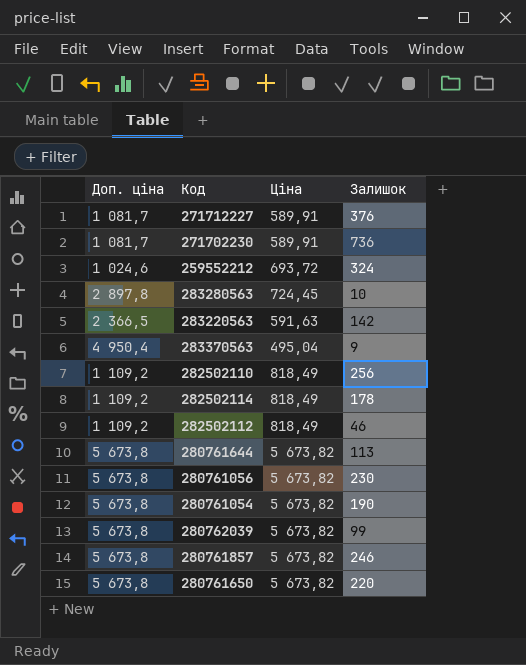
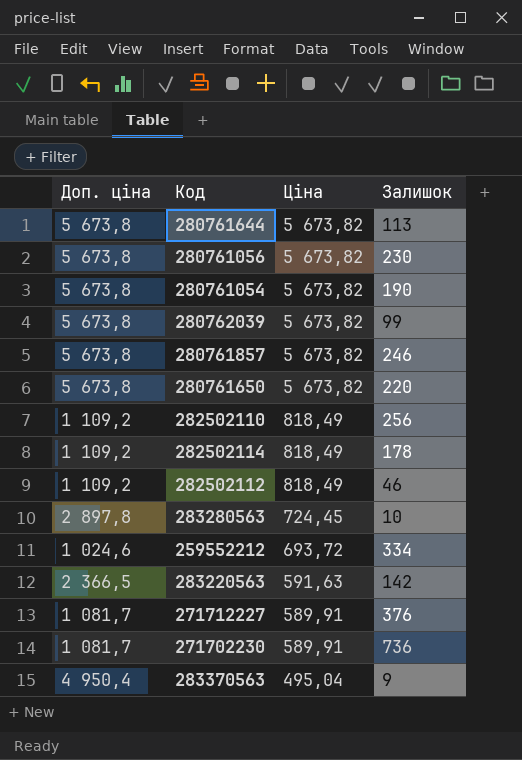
row order: none -> Ціна descending
259552212 | Залишок: 324 -> 334

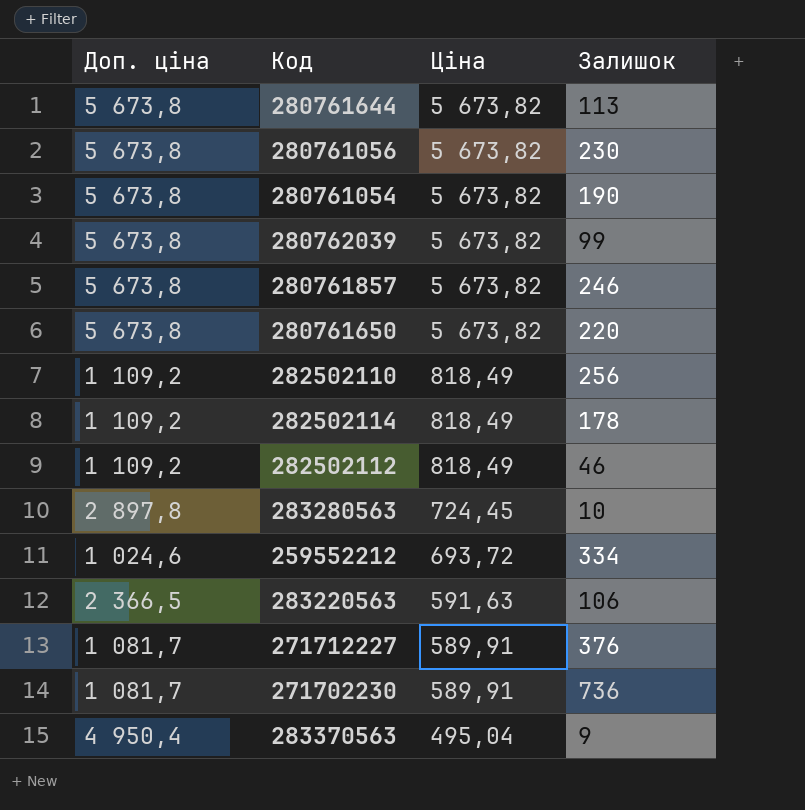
283220563 | Залишок: 142 -> 106

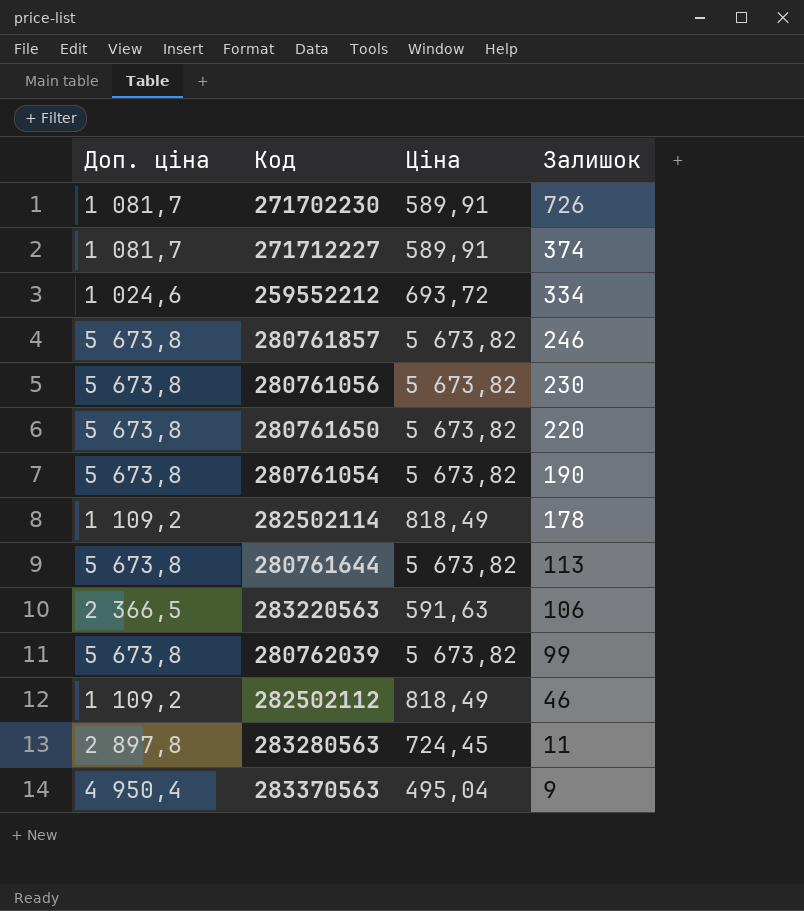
row order: Ціна descending -> Залишок descending
row 282502110: 1 109,2 | 818,49 | 256 -> none
271702230 | Залишок: 736 -> 726
271712227 | Залишок: 376 -> 374
283280563 | Залишок: 10 -> 11

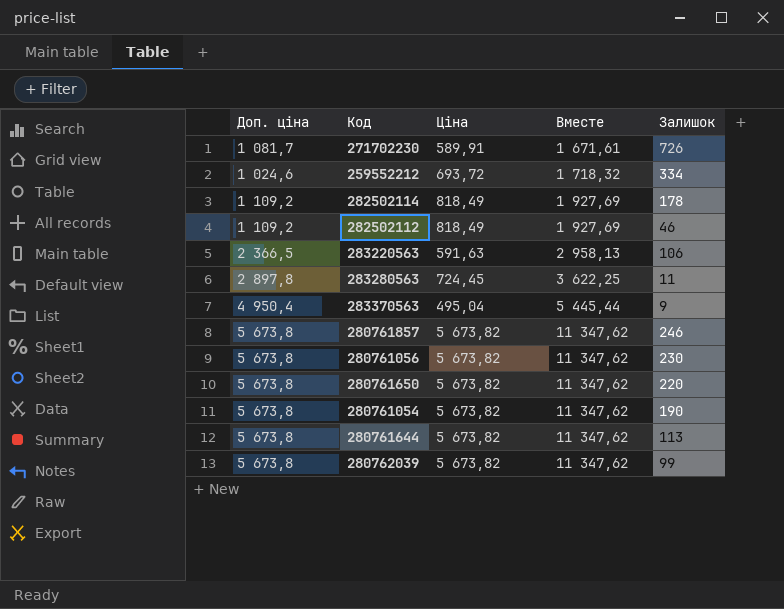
row order: Залишок descending -> Вместе ascending
column Вместе | formula: none -> [Доп. ціна] + [Ціна]
row 271712227: 1 081,7 | 589,91 | 374 -> none

